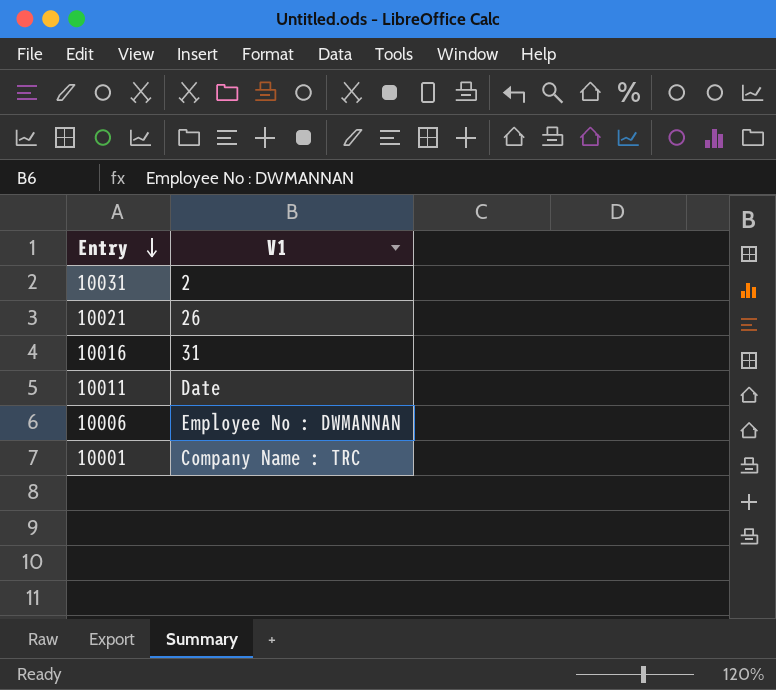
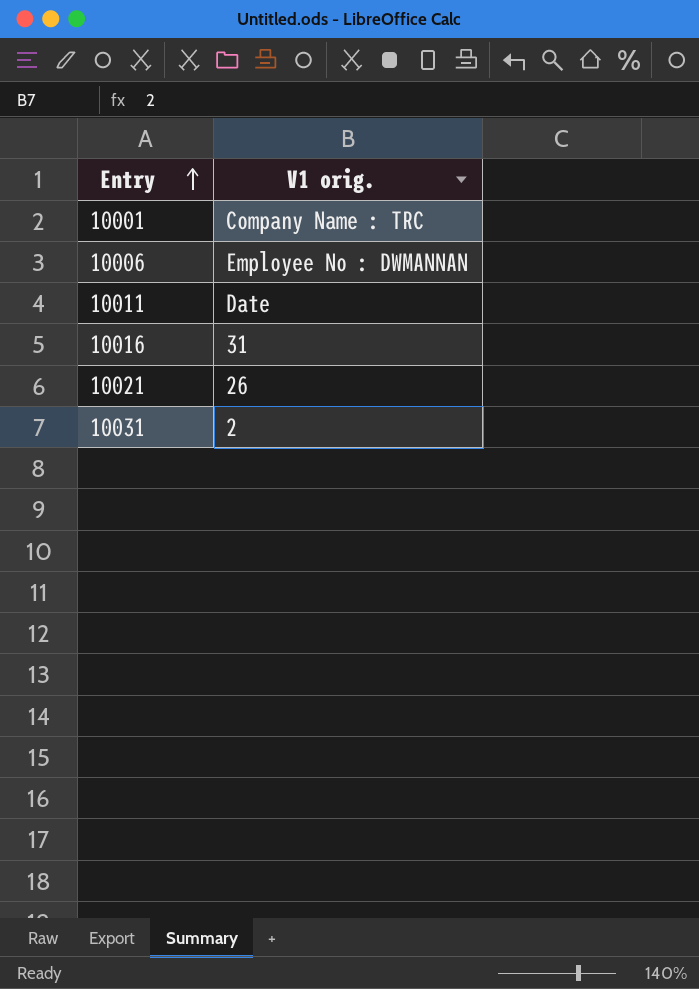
row order: Entry descending -> Entry ascending
column name: V1 -> V1 orig.

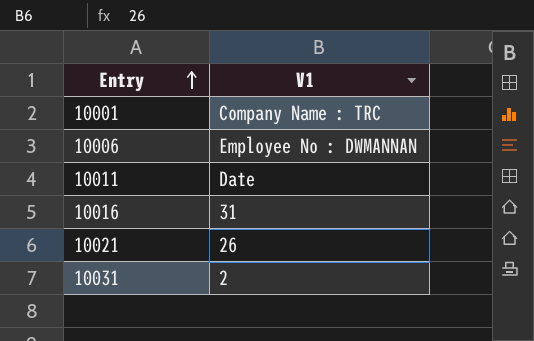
column name: V1 orig. -> V1

